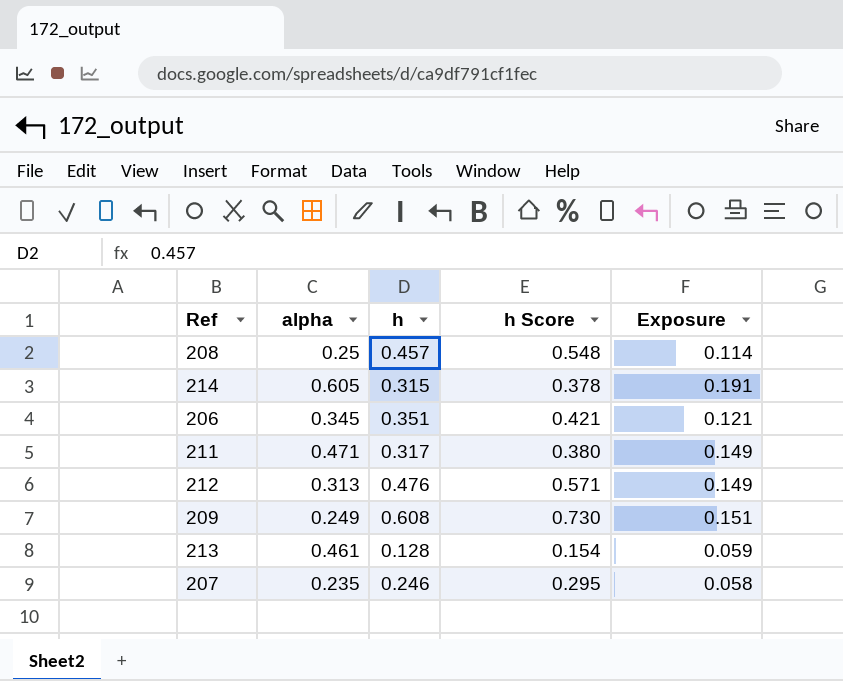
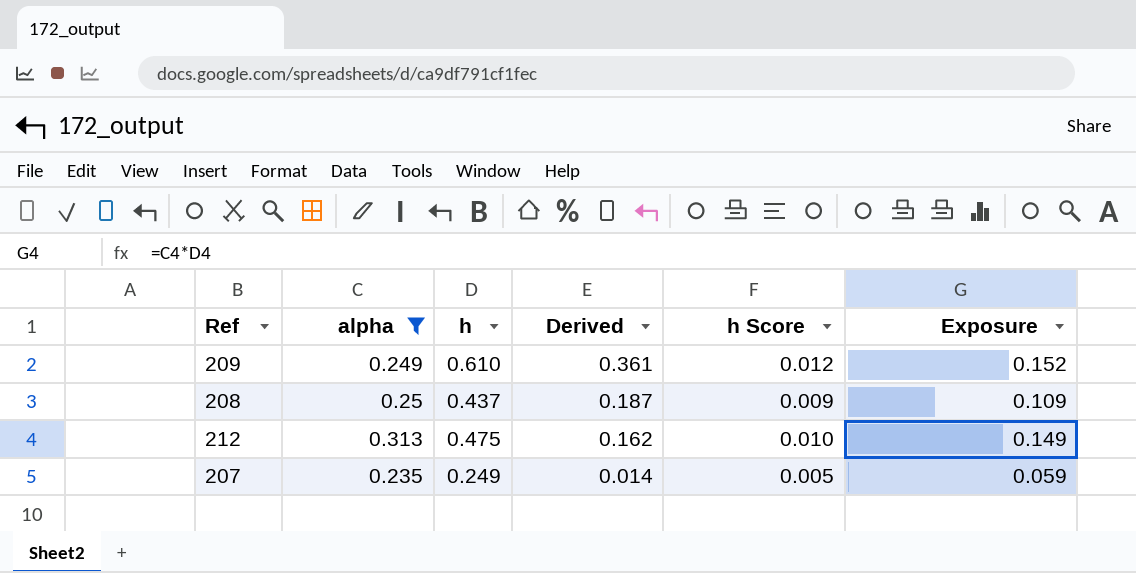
filter: none -> alpha <= 0.313
row order: none -> Derived descending
column Derived | formula: none -> [h] - [alpha]
column h Score | formula: [h] * 1.2 -> [h] * 0.02
209 | h: 0.608 -> 0.610
209 | Exposure: 0.151 -> 0.152
208 | h: 0.457 -> 0.437
208 | Exposure: 0.114 -> 0.109
212 | h: 0.476 -> 0.475
207 | h: 0.246 -> 0.249
207 | Exposure: 0.058 -> 0.059

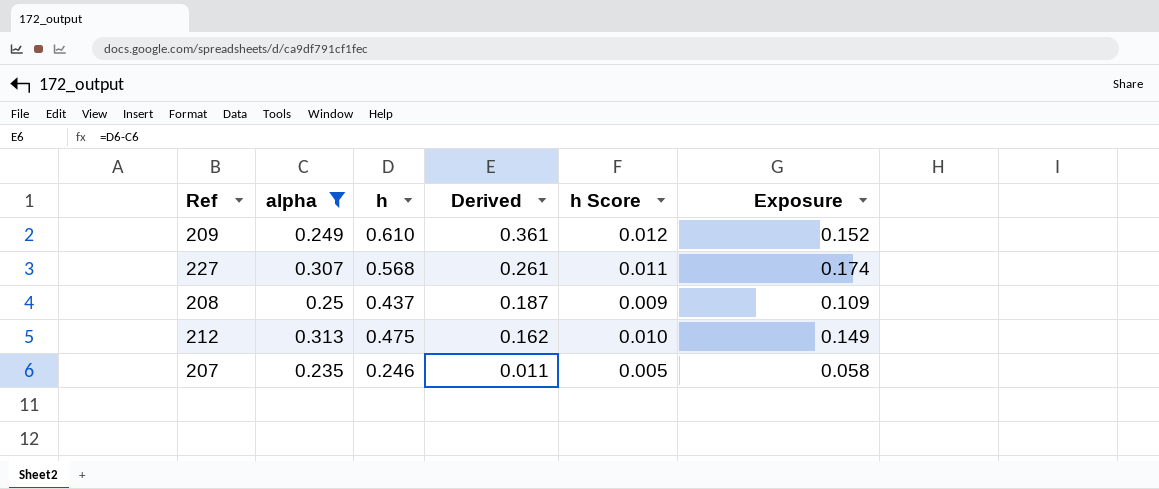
row 227: none -> 0.307 | 0.568 | 0.261 | 0.011 | 0.174
207 | h: 0.249 -> 0.246
207 | Derived: 0.014 -> 0.011
207 | Exposure: 0.059 -> 0.058

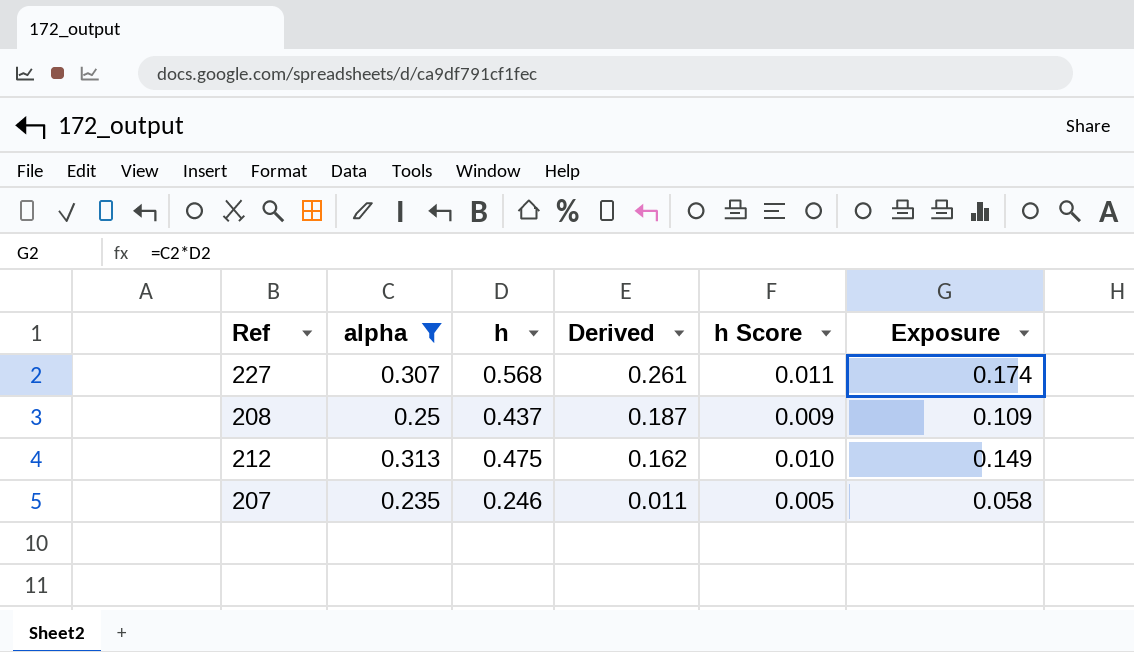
row 209: 0.249 | 0.610 | 0.361 | 0.012 | 0.152 -> none

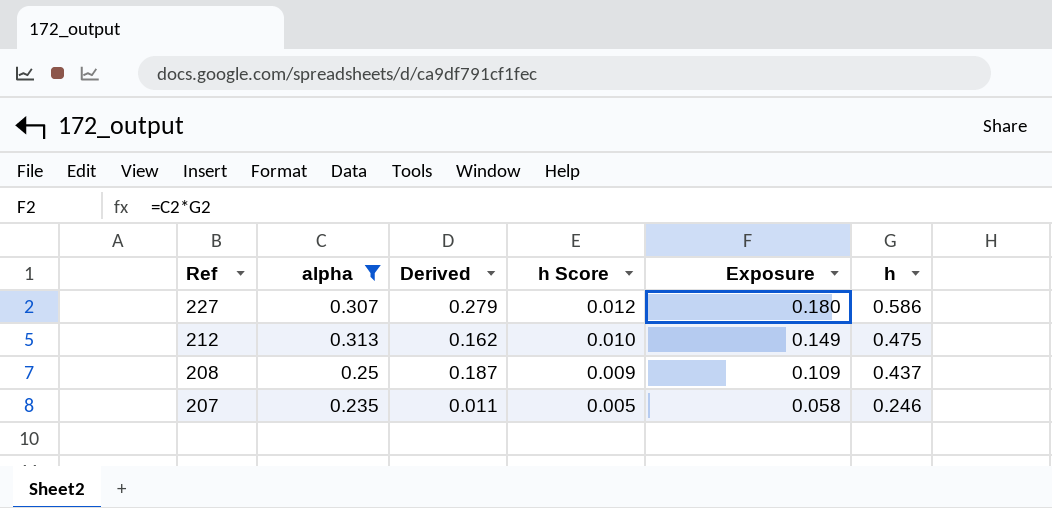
row order: Derived descending -> Ref descending
column h | position: 3 -> 6
227 | Derived: 0.261 -> 0.279
227 | h Score: 0.011 -> 0.012
227 | Exposure: 0.174 -> 0.180
227 | h: 0.568 -> 0.586

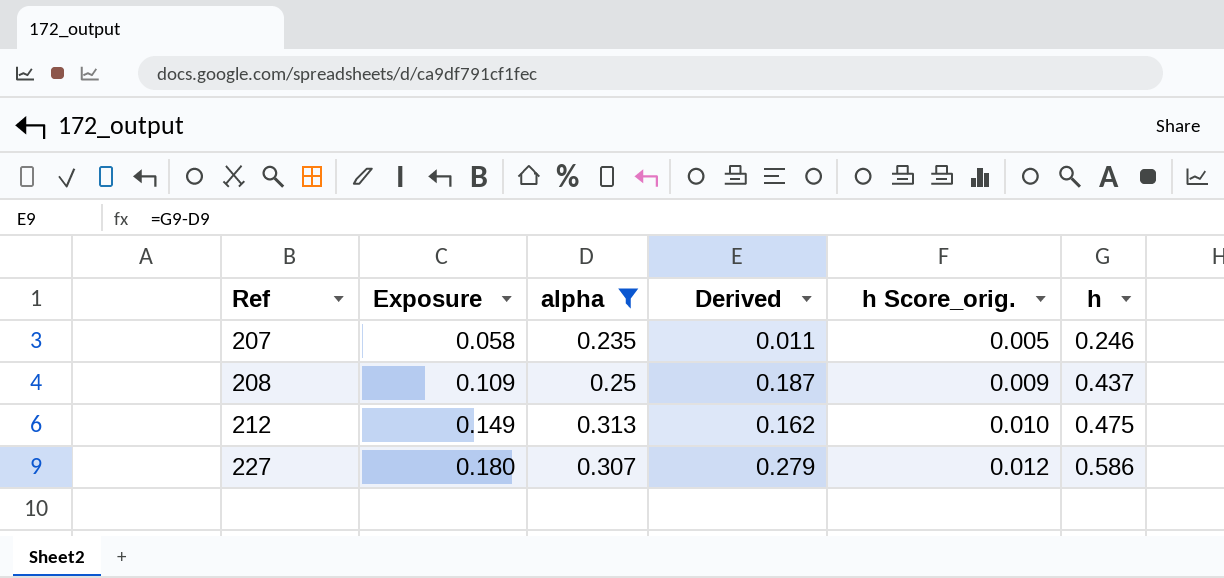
row order: Ref descending -> Ref ascending
column Exposure | position: 5 -> 2
column name: h Score -> h Score_orig.

